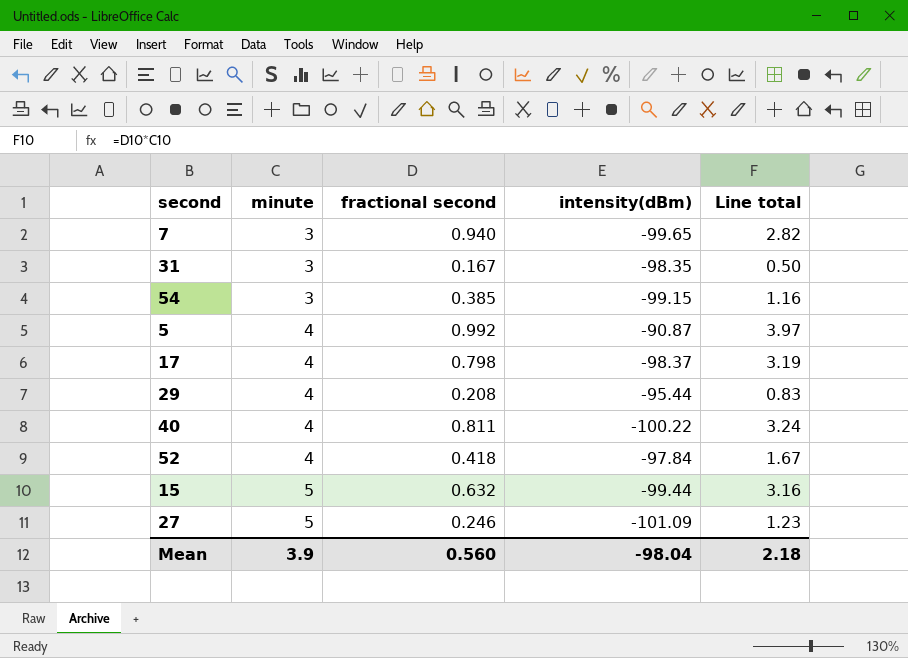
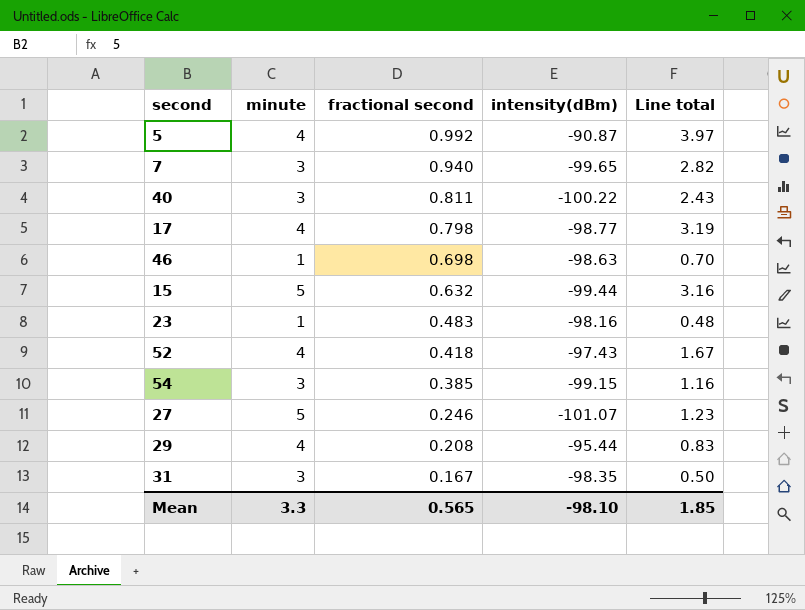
row order: minute ascending -> fractional second descending
40 | minute: 4 -> 3
40 | Line total: 3.24 -> 2.43
17 | intensity(dBm): -98.37 -> -98.77
row 46: none -> 1 | 0.698 | -98.63 | 0.70
row 23: none -> 1 | 0.483 | -98.16 | 0.48
52 | intensity(dBm): -97.84 -> -97.43
27 | intensity(dBm): -101.09 -> -101.07
Mean | minute: 3.9 -> 3.3
Mean | fractional second: 0.560 -> 0.565
Mean | intensity(dBm): -98.04 -> -98.10
Mean | Line total: 2.18 -> 1.85

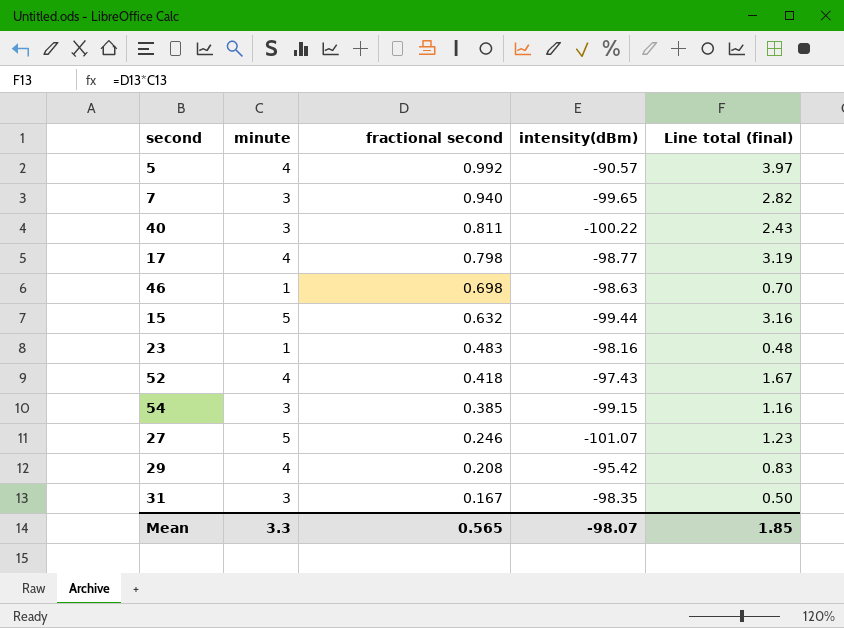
column name: Line total -> Line total (final)
5 | intensity(dBm): -90.87 -> -90.57
29 | intensity(dBm): -95.44 -> -95.42
Mean | intensity(dBm): -98.10 -> -98.07

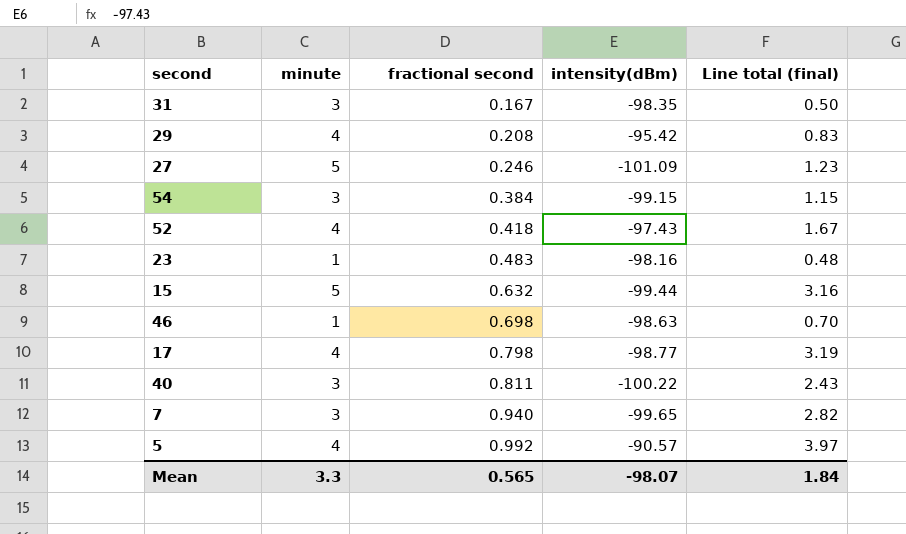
row order: fractional second descending -> fractional second ascending
27 | intensity(dBm): -101.07 -> -101.09
54 | fractional second: 0.385 -> 0.384
54 | Line total (final): 1.16 -> 1.15
Mean | Line total (final): 1.85 -> 1.84

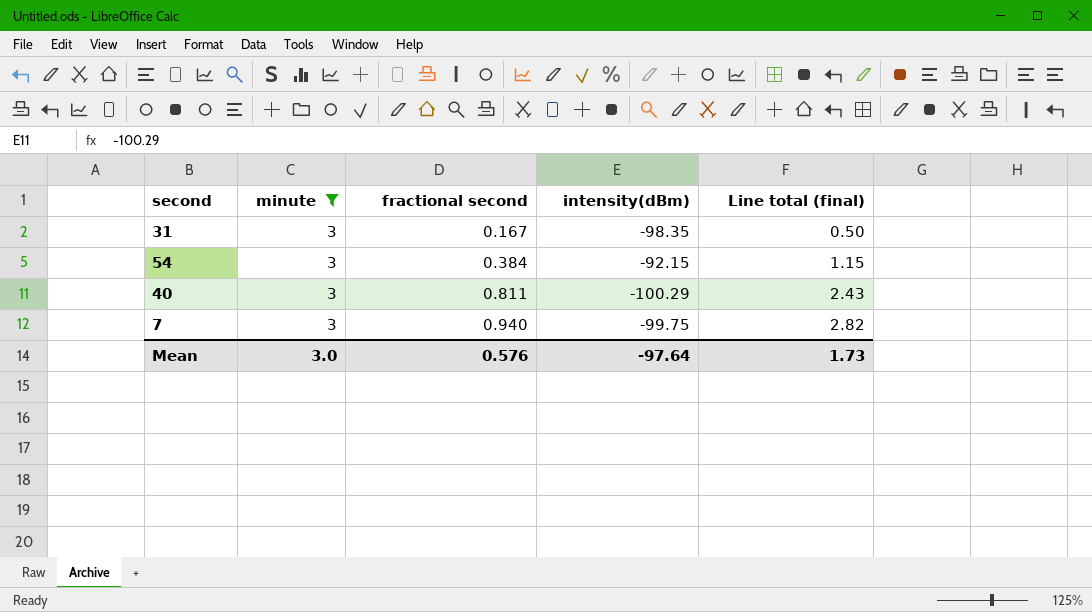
filter: none -> minute = 3
54 | intensity(dBm): -99.15 -> -92.15
40 | intensity(dBm): -100.22 -> -100.29
7 | intensity(dBm): -99.65 -> -99.75
Mean | minute: 3.3 -> 3.0
Mean | fractional second: 0.565 -> 0.576
Mean | intensity(dBm): -98.07 -> -97.64
Mean | Line total (final): 1.84 -> 1.73

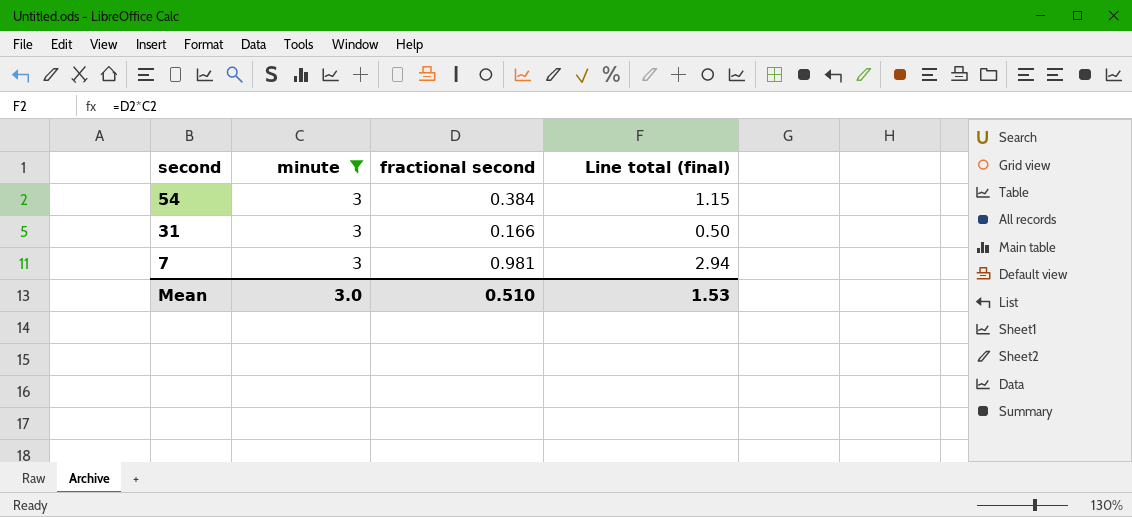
row order: fractional second ascending -> second descending
column intensity(dBm) | position: 4 -> none
row 40: 3 | 0.811 | -100.29 | 2.43 -> none
31 | fractional second: 0.167 -> 0.166
7 | fractional second: 0.940 -> 0.981
7 | Line total (final): 2.82 -> 2.94
Mean | fractional second: 0.576 -> 0.510
Mean | Line total (final): 1.73 -> 1.53

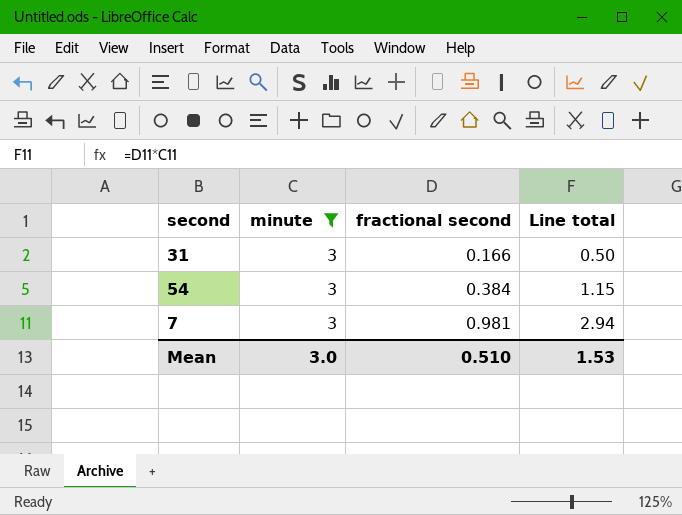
row order: second descending -> fractional second ascending
column name: Line total (final) -> Line total

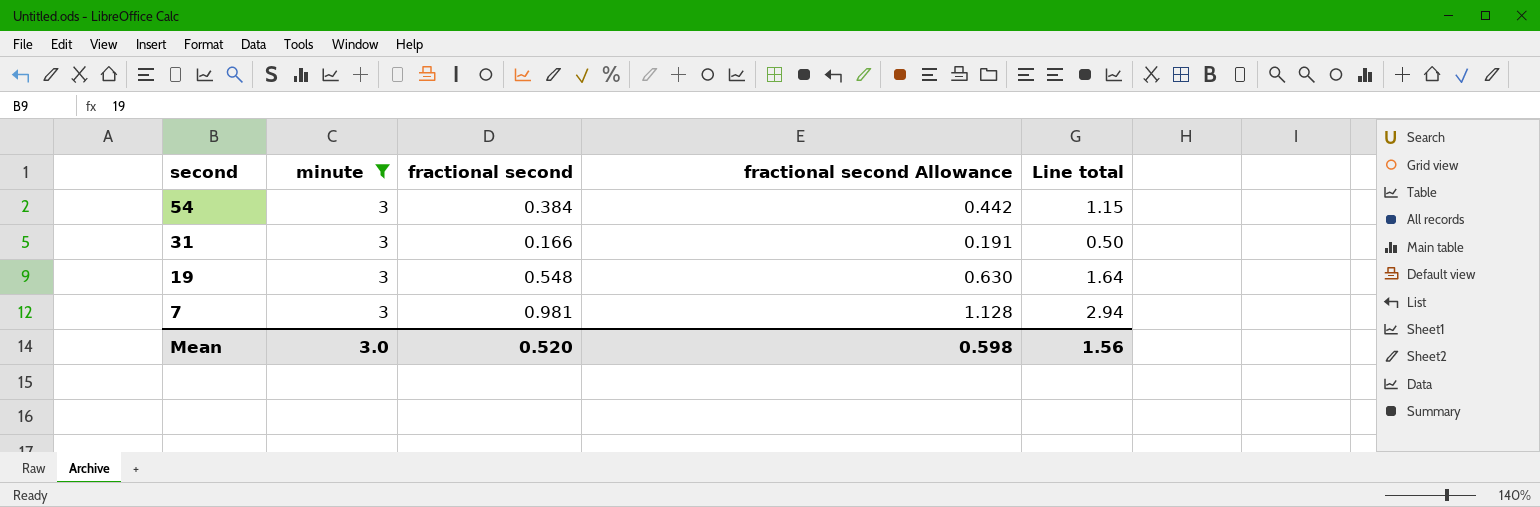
row order: fractional second ascending -> second descending
column fractional second Allowance | formula: none -> [fractional second] * 1.15
row 19: none -> 3 | 0.548 | 0.630 | 1.64
Mean | fractional second: 0.510 -> 0.520
Mean | Line total: 1.53 -> 1.56

